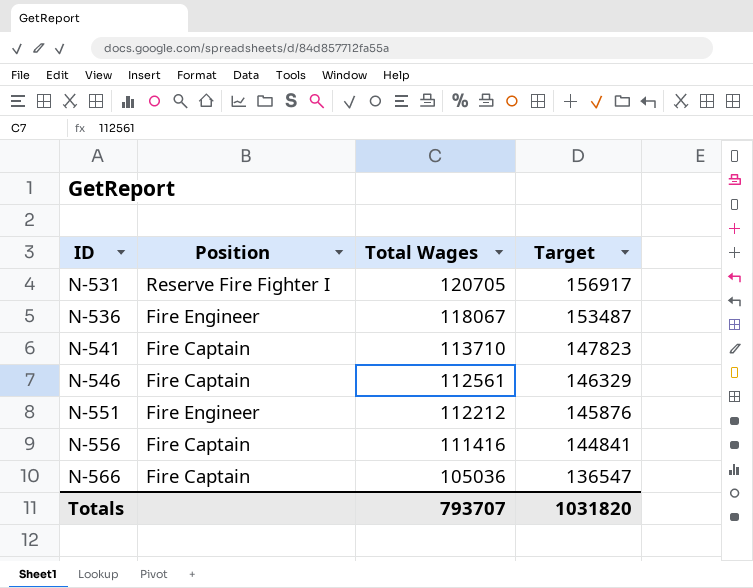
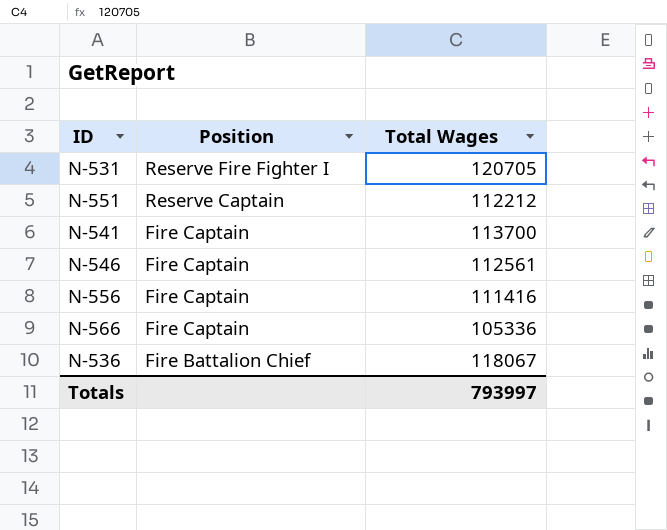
row order: ID ascending -> Position descending
column Target | formula: [Total Wages] * 1.3 -> none
N-551 | Position: Fire Engineer -> Reserve Captain
N-541 | Total Wages: 113710 -> 113700
N-566 | Total Wages: 105036 -> 105336
N-536 | Position: Fire Engineer -> Fire Battalion Chief
Totals | Total Wages: 793707 -> 793997

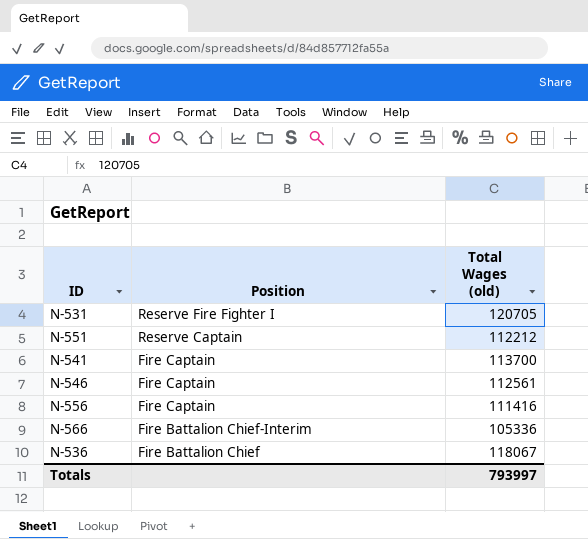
column name: Total Wages -> Total Wages (old)
N-566 | Position: Fire Captain -> Fire Battalion Chief-Interim

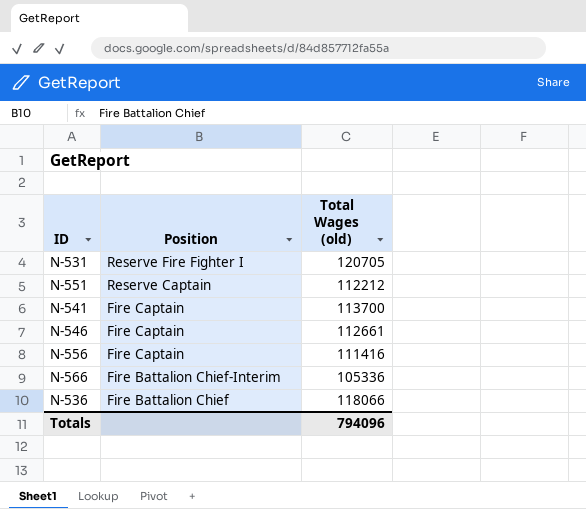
N-546 | Total Wages (old): 112561 -> 112661
N-536 | Total Wages (old): 118067 -> 118066
Totals | Total Wages (old): 793997 -> 794096

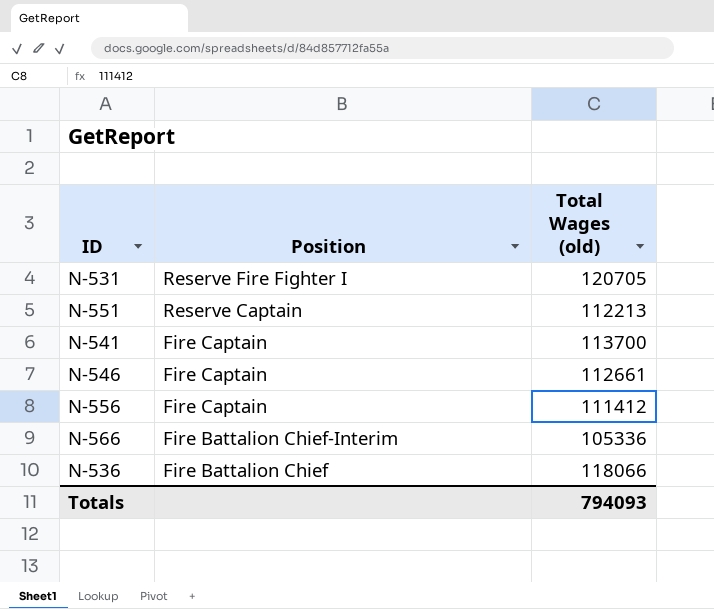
N-551 | Total Wages (old): 112212 -> 112213
N-556 | Total Wages (old): 111416 -> 111412
Totals | Total Wages (old): 794096 -> 794093

